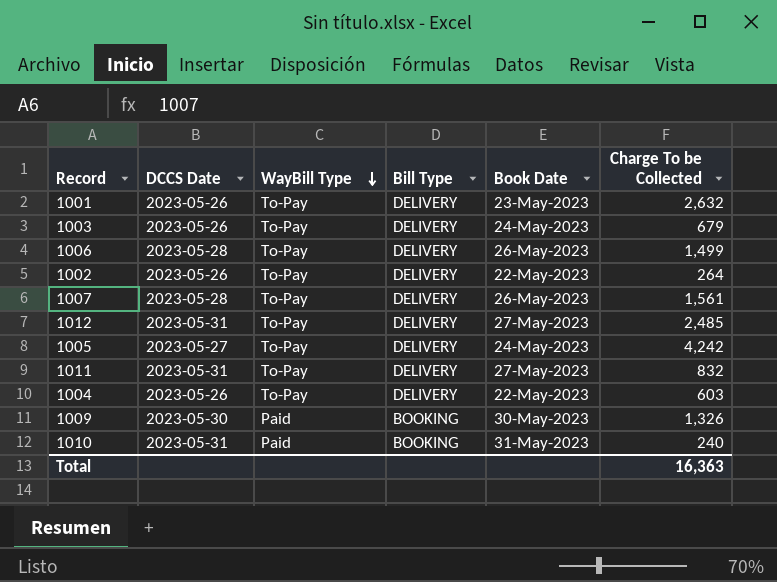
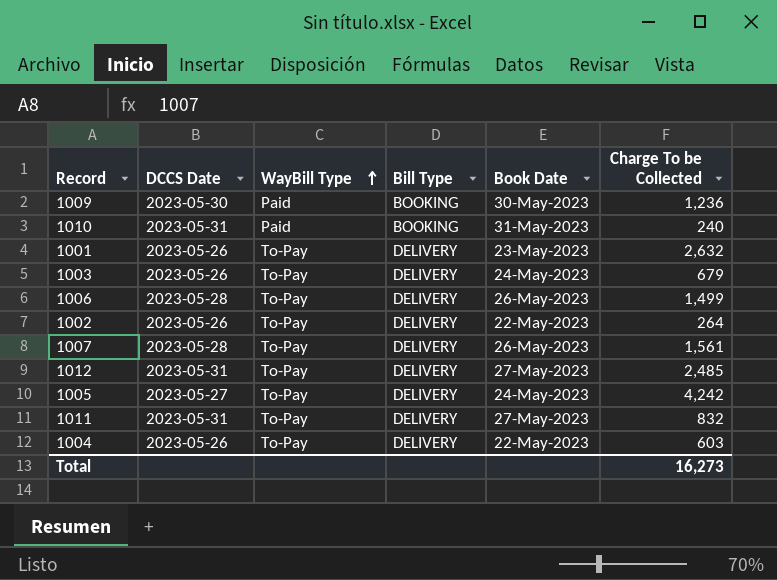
row order: WayBill Type descending -> WayBill Type ascending
1009 | Charge To be Collected: 1,326 -> 1,236
Total | Charge To be Collected: 16,363 -> 16,273

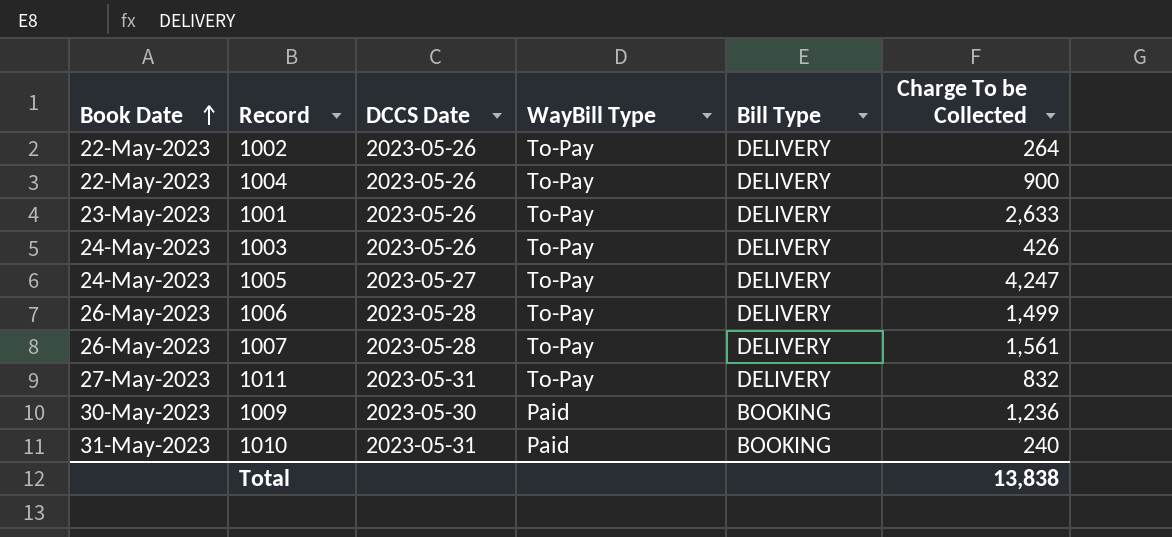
row order: WayBill Type ascending -> Book Date ascending
column Book Date | position: 5 -> 1
row 1012: 2023-05-31 | To-Pay | DELIVERY | 27-May-2023 | 2,485 -> none
1004 | Charge To be Collected: 603 -> 900
1001 | Charge To be Collected: 2,632 -> 2,633
1003 | Charge To be Collected: 679 -> 426
1005 | Charge To be Collected: 4,242 -> 4,247
Total | Charge To be Collected: 16,273 -> 13,838

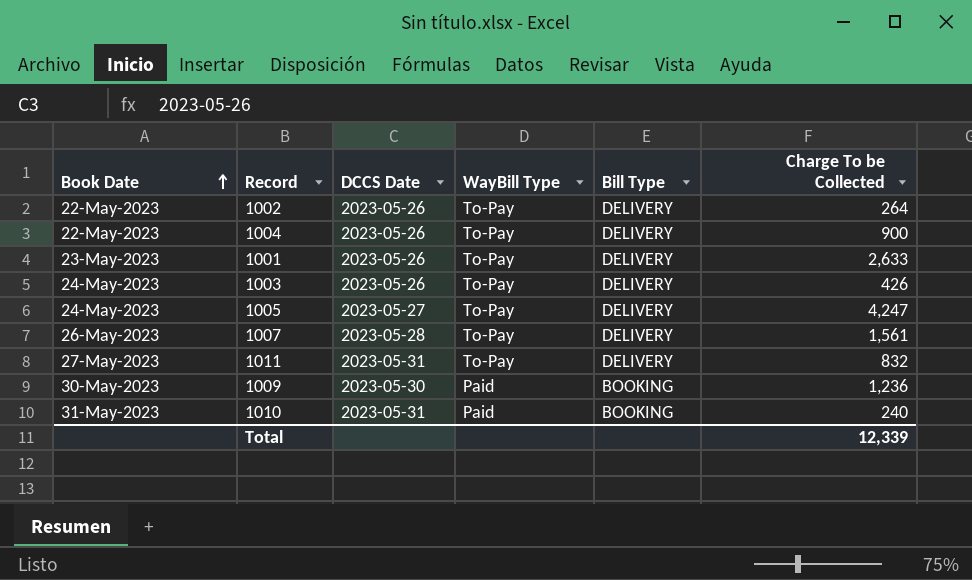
row 1006: 26-May-2023 | 2023-05-28 | To-Pay | DELIVERY | 1,499 -> none
Total | Charge To be Collected: 13,838 -> 12,339

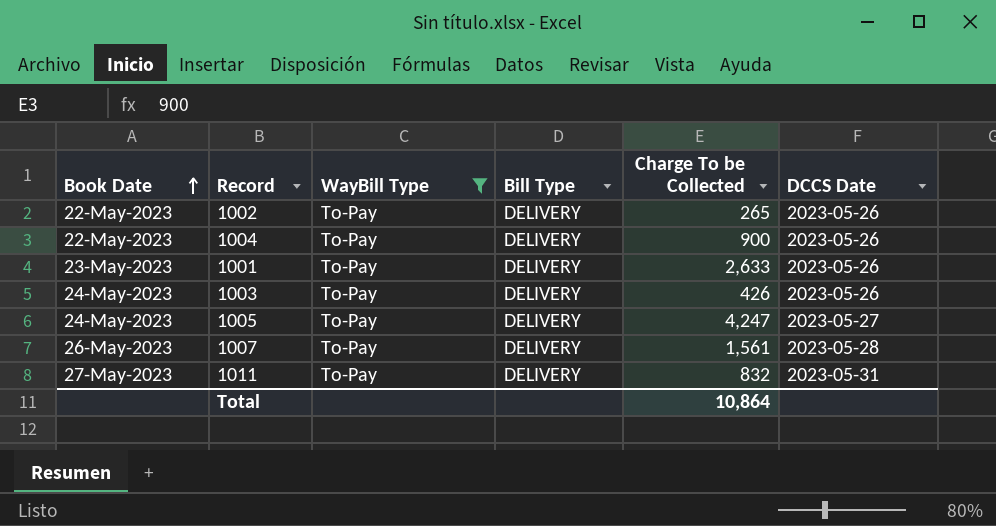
filter: none -> WayBill Type = To-Pay
column DCCS Date | position: 3 -> 6
1002 | Charge To be Collected: 264 -> 265
Total | Charge To be Collected: 12,339 -> 10,864

